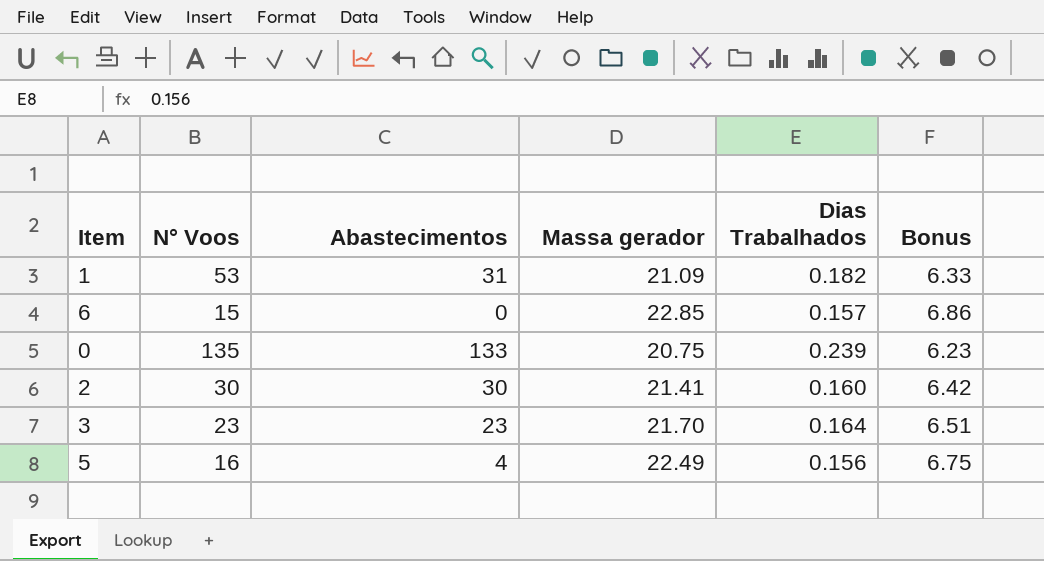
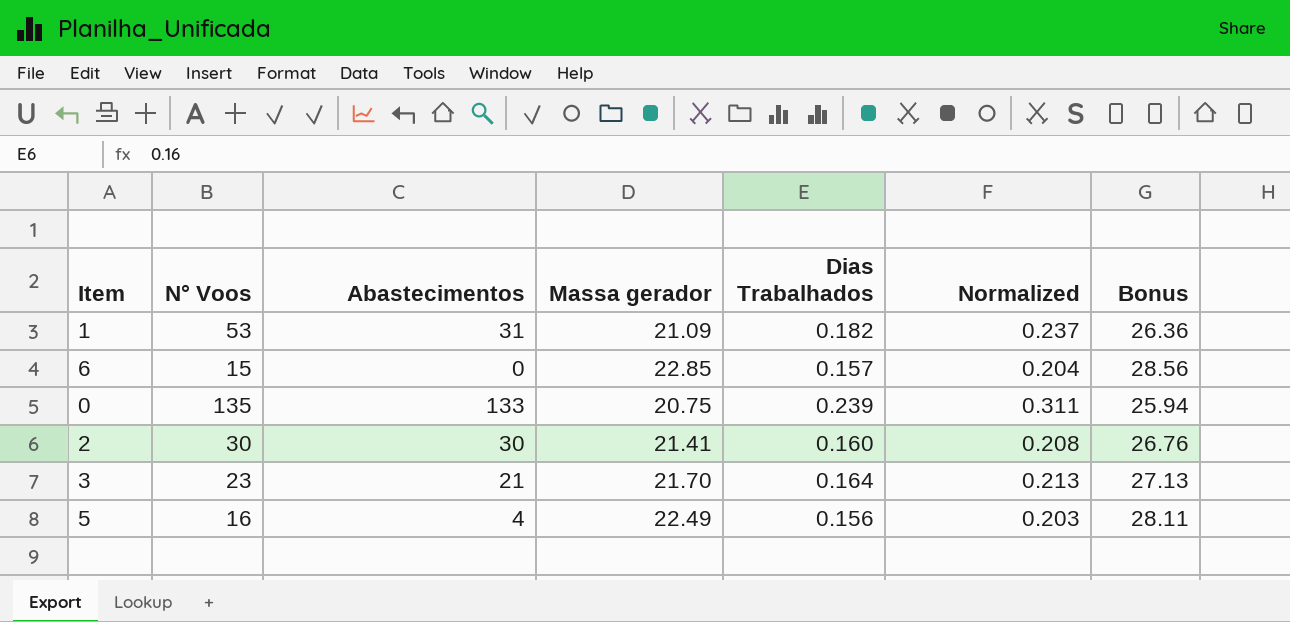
column Normalized | formula: none -> [Dias Trabalhados] * 1.3
column Bonus | formula: [Massa gerador] * 0.3 -> [Massa gerador] * 1.25
3 | Abastecimentos: 23 -> 21

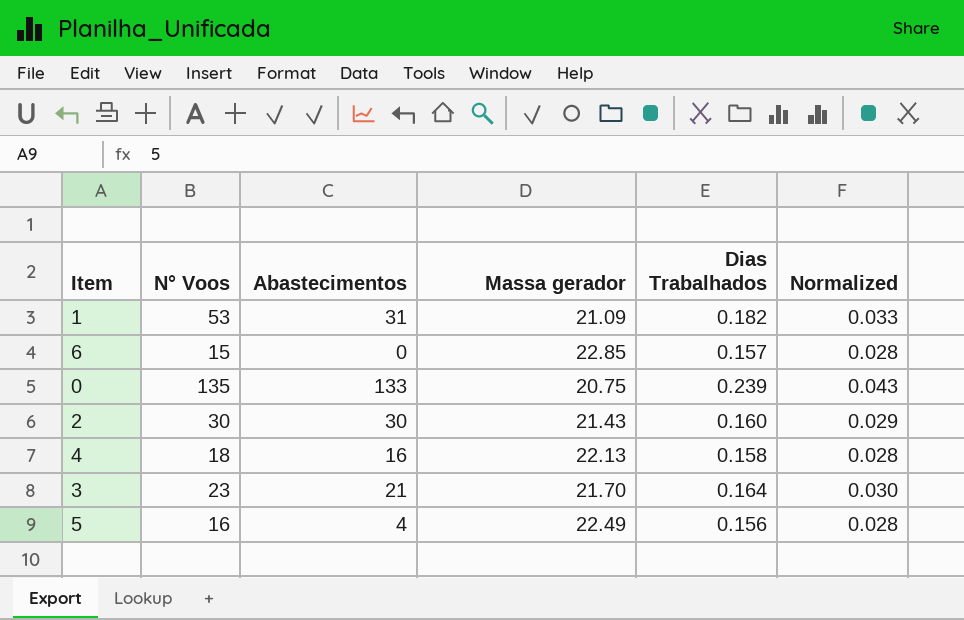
column Bonus | formula: [Massa gerador] * 1.25 -> none
column Normalized | formula: [Dias Trabalhados] * 1.3 -> [Dias Trabalhados] * 0.18
2 | Massa gerador: 21.41 -> 21.43
row 4: none -> 18 | 16 | 22.13 | 0.158 | 0.028

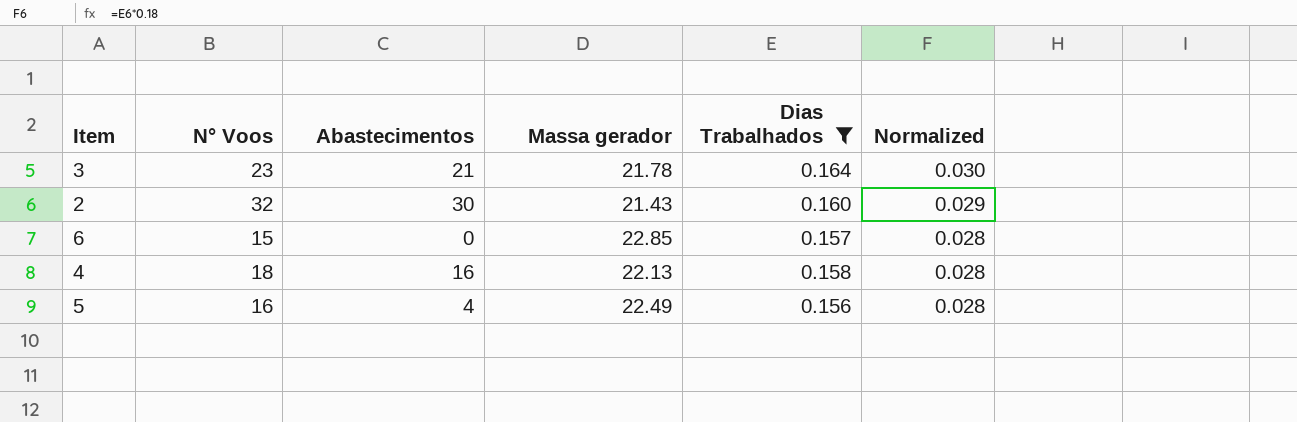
filter: none -> Dias Trabalhados <= 0.164
row order: none -> Normalized descending
3 | Massa gerador: 21.70 -> 21.78
2 | N° Voos: 30 -> 32

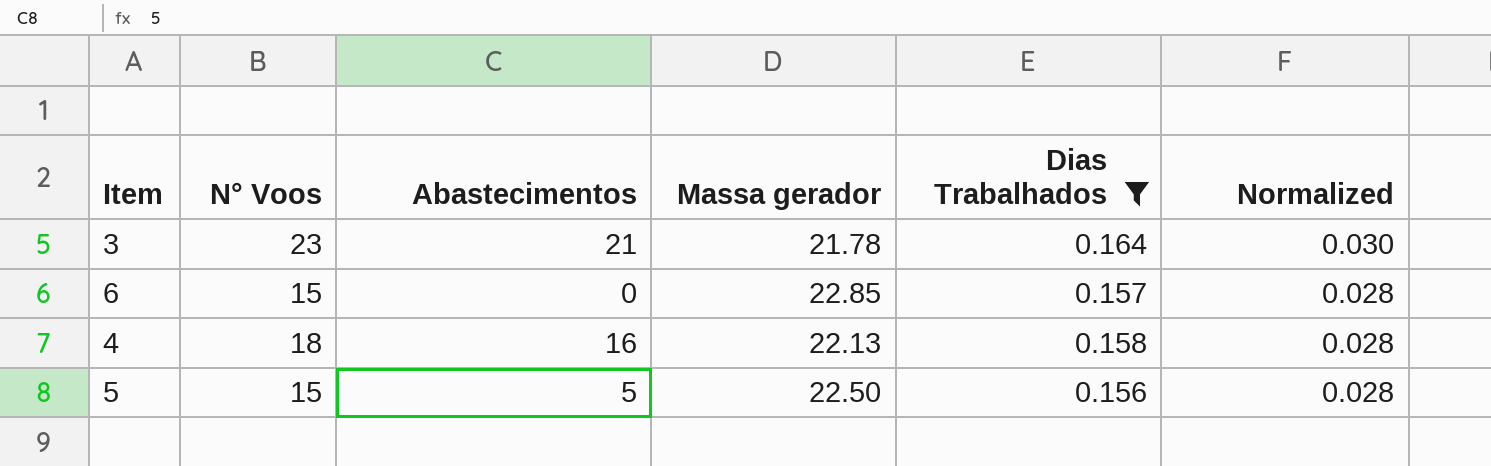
row 2: 32 | 30 | 21.43 | 0.160 | 0.029 -> none
5 | N° Voos: 16 -> 15
5 | Abastecimentos: 4 -> 5
5 | Massa gerador: 22.49 -> 22.50

